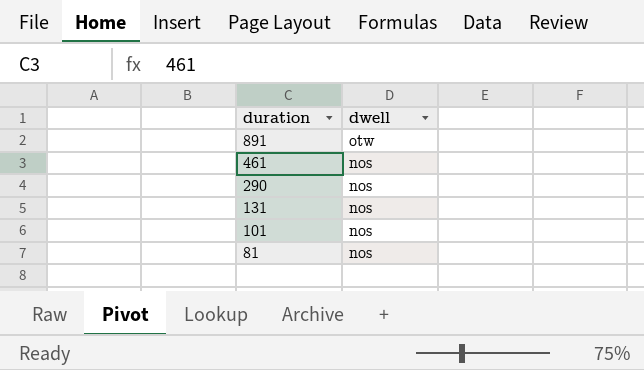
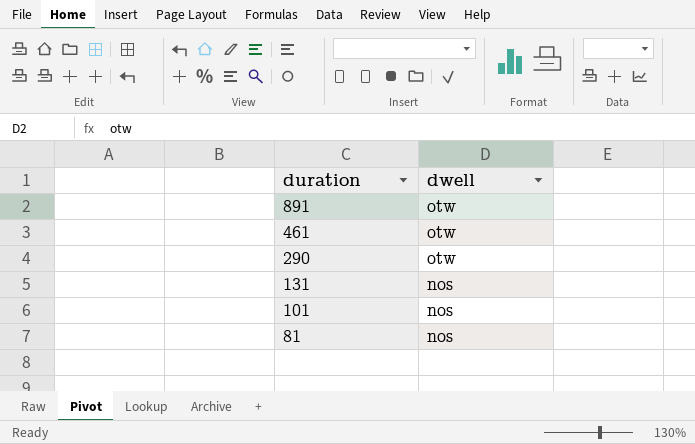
461 | dwell: nos -> otw
290 | dwell: nos -> otw

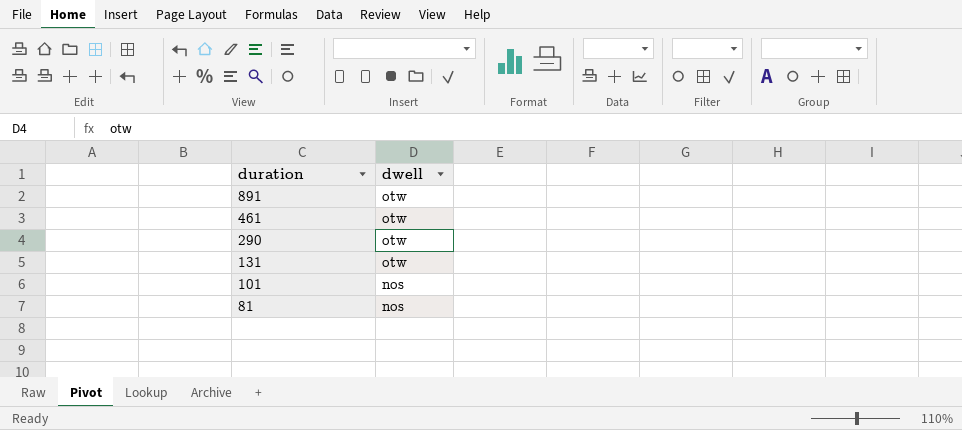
131 | dwell: nos -> otw

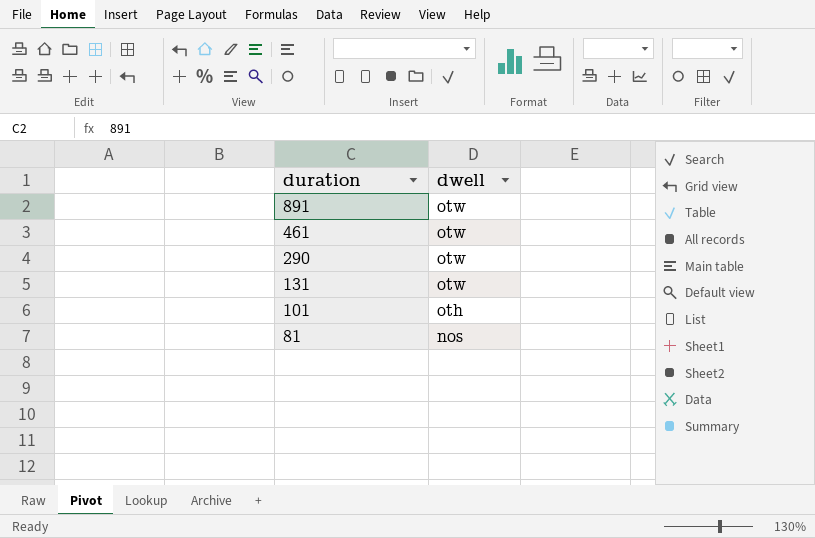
101 | dwell: nos -> oth

